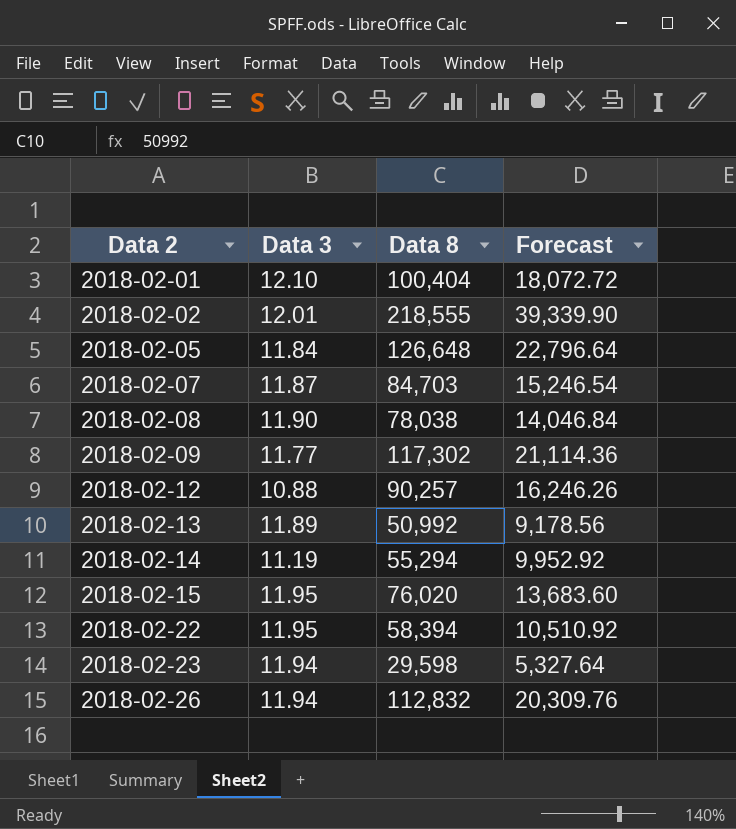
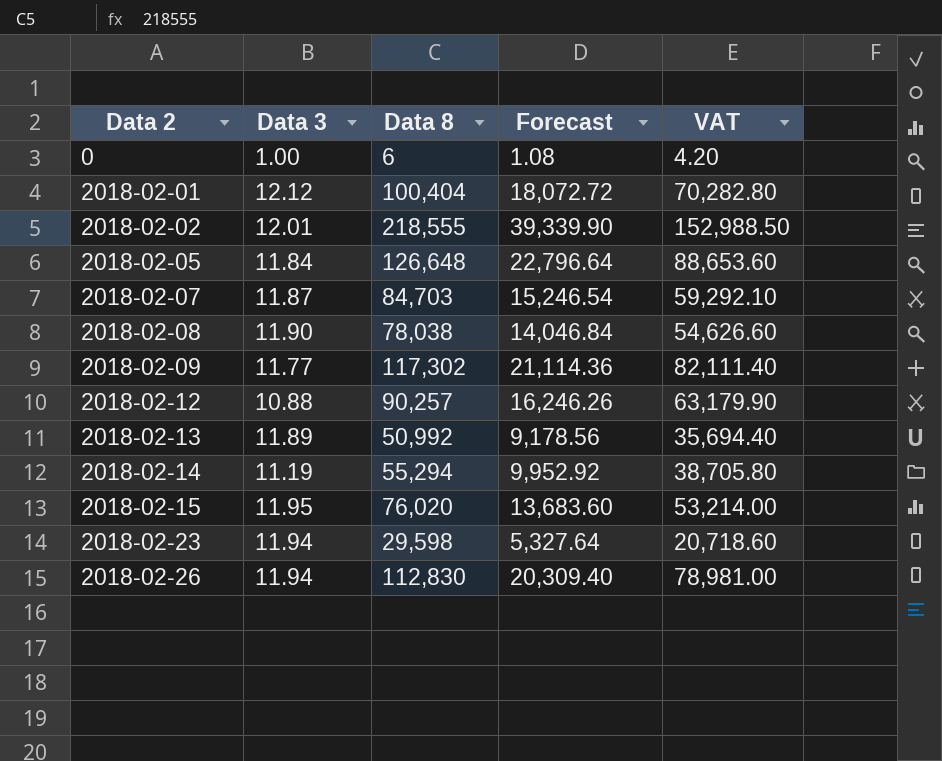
column VAT | formula: none -> [Data 8] * 0.7
row 2018-02-22: 11.95 | 58,394 | 10,510.92 -> none
row 0: none -> 1.00 | 6 | 1.08 | 4.20
2018-02-01 | Data 3: 12.10 -> 12.12
2018-02-26 | Data 8: 112,832 -> 112,830
2018-02-26 | Forecast: 20,309.76 -> 20,309.40

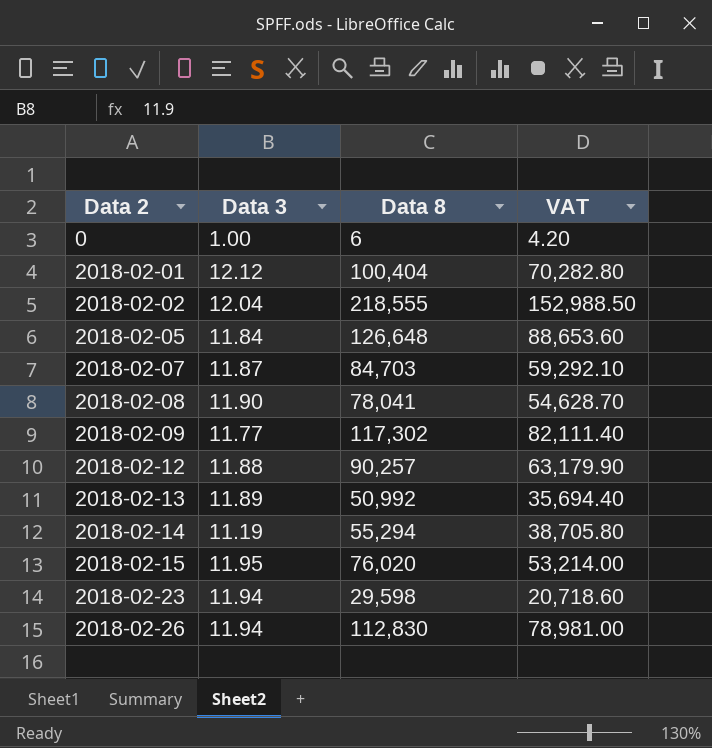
column Forecast | formula: [Data 8] * 0.18 -> none
2018-02-02 | Data 3: 12.01 -> 12.04
2018-02-08 | Data 8: 78,038 -> 78,041
2018-02-08 | VAT: 54,626.60 -> 54,628.70
2018-02-12 | Data 3: 10.88 -> 11.88

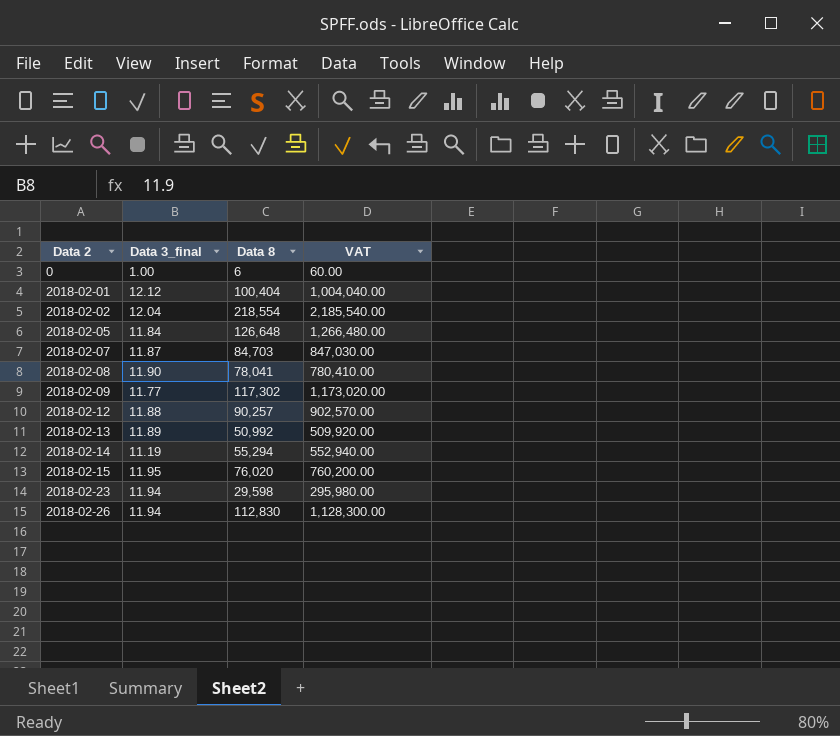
column name: Data 3 -> Data 3_final
column VAT | formula: [Data 8] * 0.7 -> [Data 8] * 10
2018-02-02 | Data 8: 218,555 -> 218,554

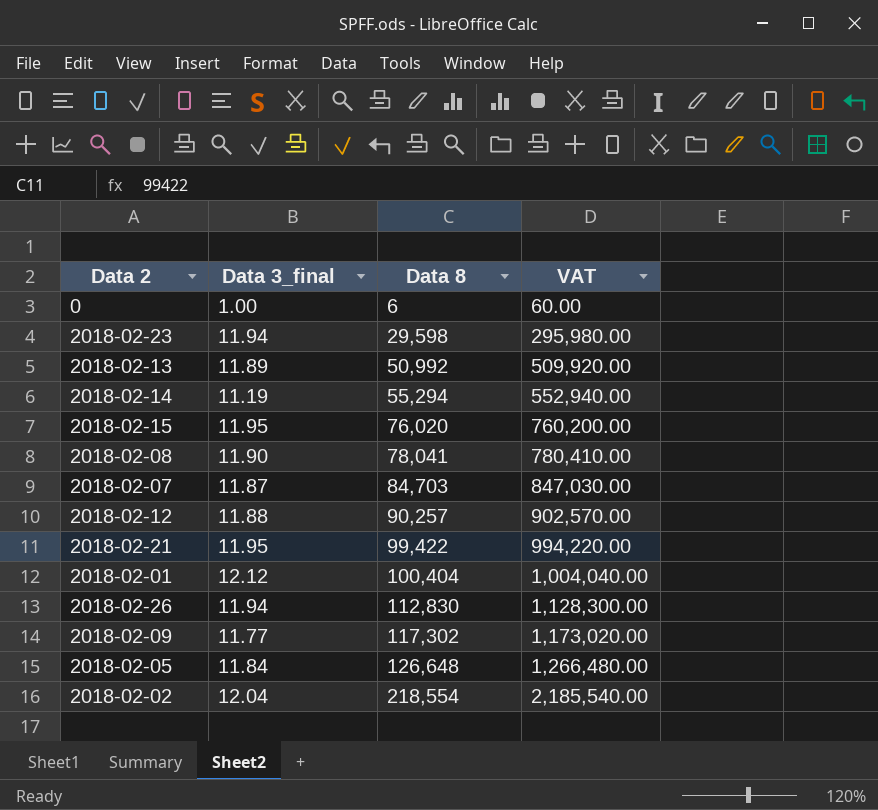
row order: Data 2 ascending -> Data 8 ascending
row 2018-02-21: none -> 11.95 | 99,422 | 994,220.00

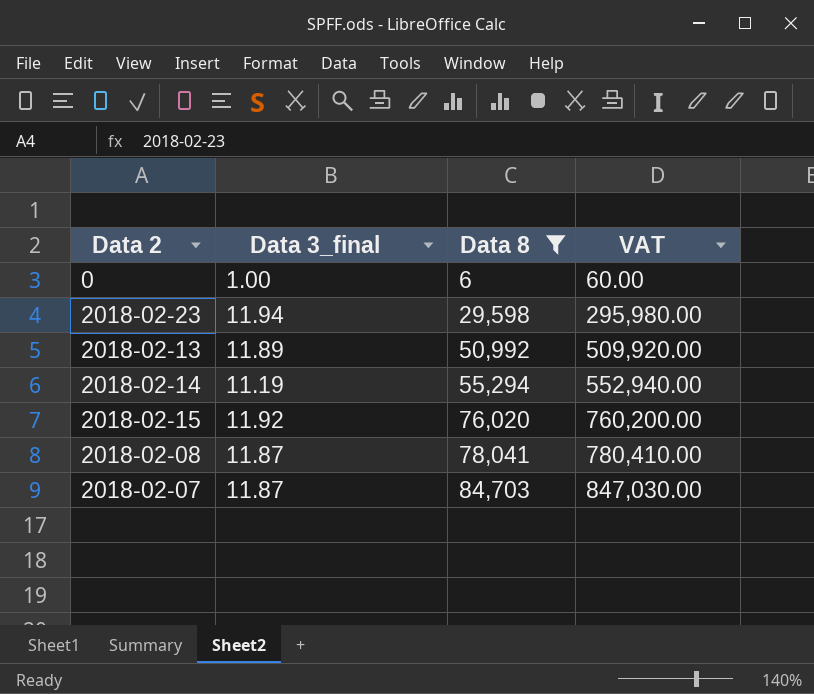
filter: none -> Data 8 <= 84,703
2018-02-15 | Data 3_final: 11.95 -> 11.92
2018-02-08 | Data 3_final: 11.90 -> 11.87

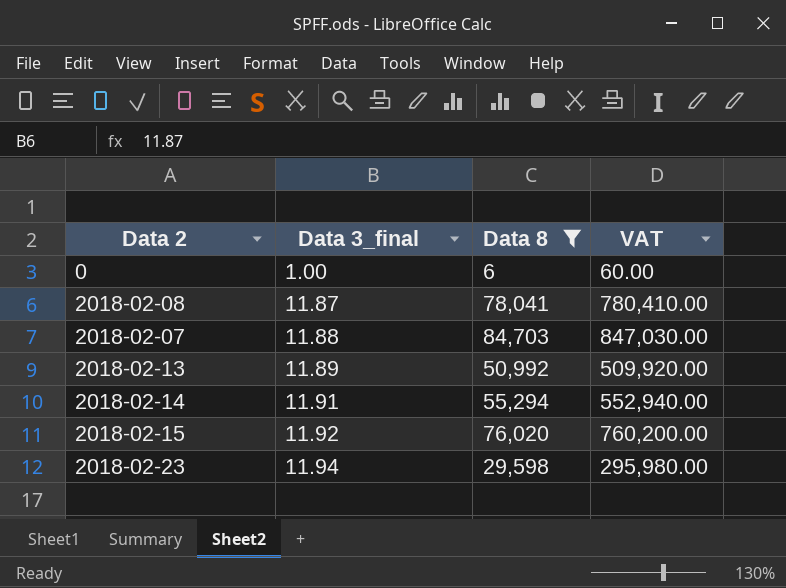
row order: Data 8 ascending -> Data 3_final ascending
2018-02-07 | Data 3_final: 11.87 -> 11.88
2018-02-14 | Data 3_final: 11.19 -> 11.91

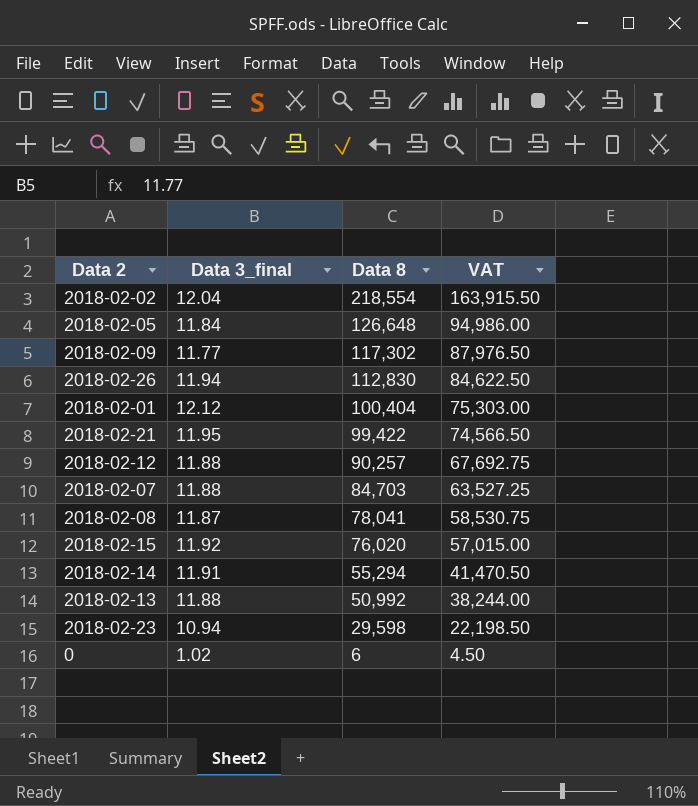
filter: Data 8 <= 84,703 -> none
row order: Data 3_final ascending -> Data 8 descending
column VAT | formula: [Data 8] * 10 -> [Data 8] * 0.75
2018-02-13 | Data 3_final: 11.89 -> 11.88
2018-02-23 | Data 3_final: 11.94 -> 10.94
0 | Data 3_final: 1.00 -> 1.02

